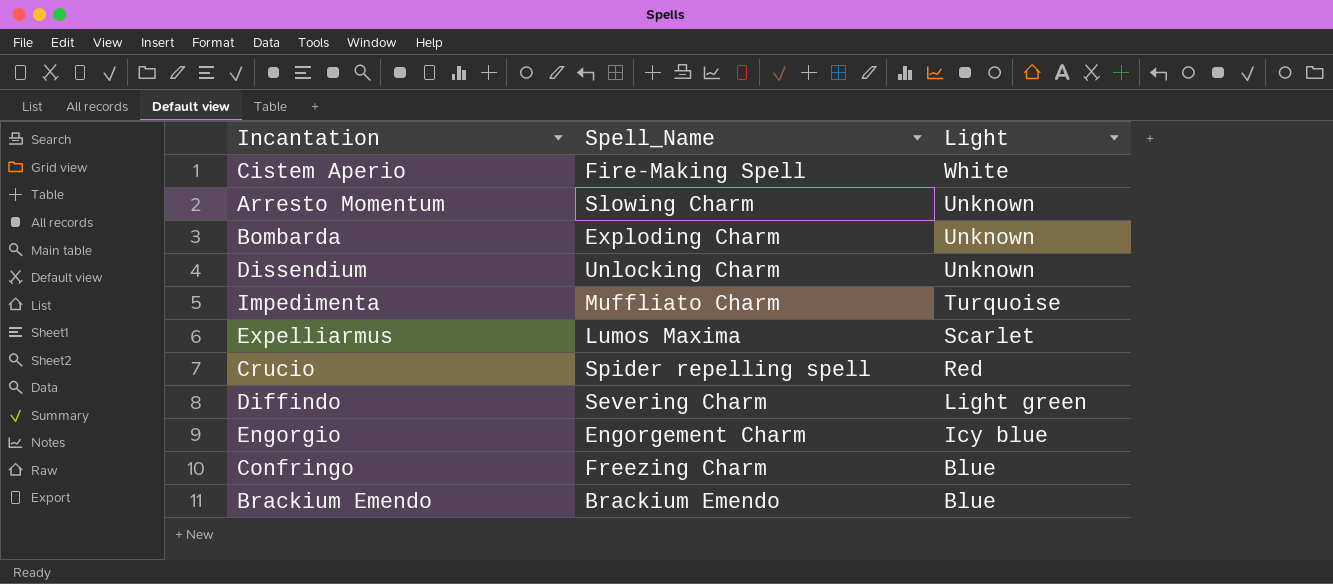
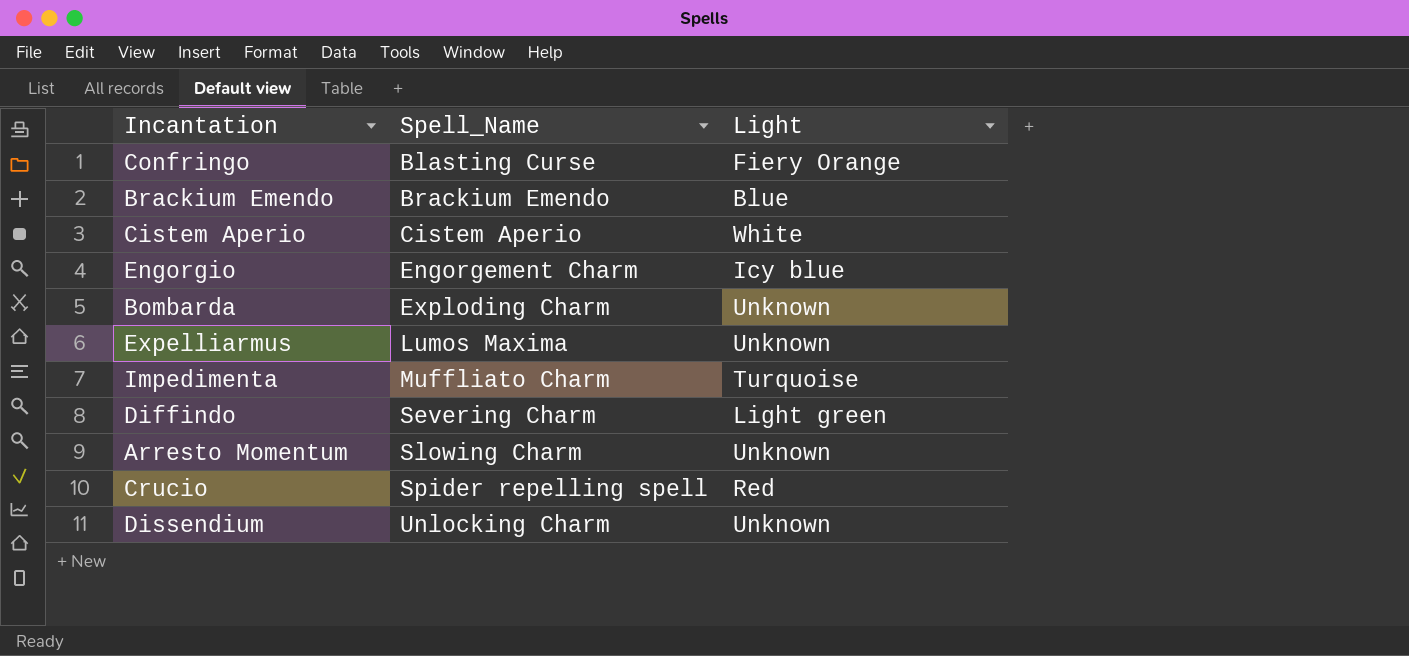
row order: Light descending -> Spell_Name ascending
Confringo | Spell_Name: Freezing Charm -> Blasting Curse
Confringo | Light: Blue -> Fiery Orange
Cistem Aperio | Spell_Name: Fire-Making Spell -> Cistem Aperio
Expelliarmus | Light: Scarlet -> Unknown

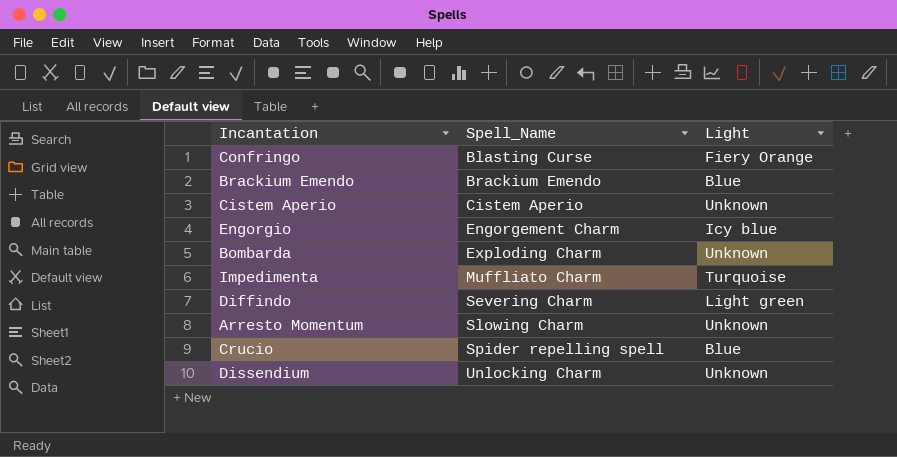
row Expelliarmus: Lumos Maxima | Unknown -> none
Cistem Aperio | Light: White -> Unknown
Crucio | Light: Red -> Blue

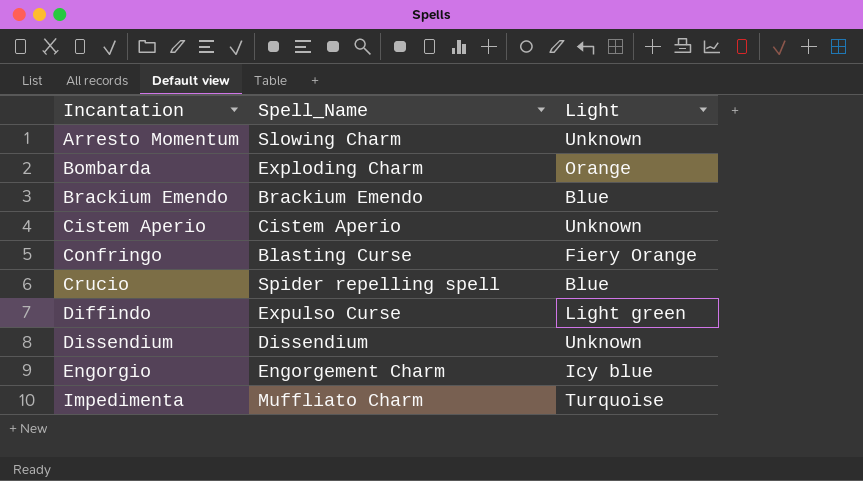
row order: Spell_Name ascending -> Incantation ascending
Bombarda | Light: Unknown -> Orange
Diffindo | Spell_Name: Severing Charm -> Expulso Curse
Dissendium | Spell_Name: Unlocking Charm -> Dissendium

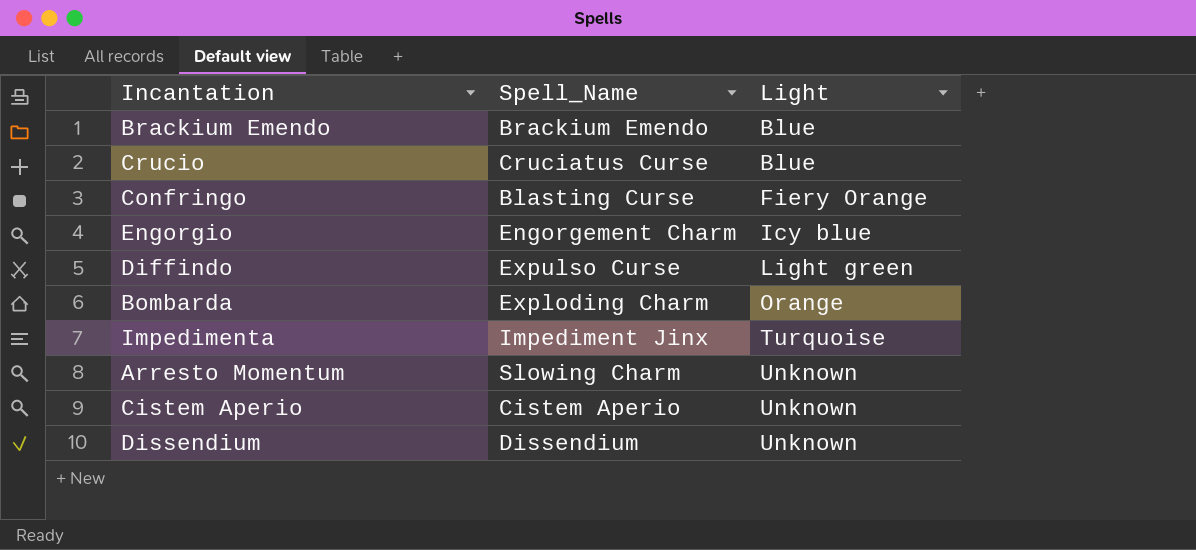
row order: Incantation ascending -> Light ascending
Crucio | Spell_Name: Spider repelling spell -> Cruciatus Curse
Impedimenta | Spell_Name: Muffliato Charm -> Impediment Jinx

